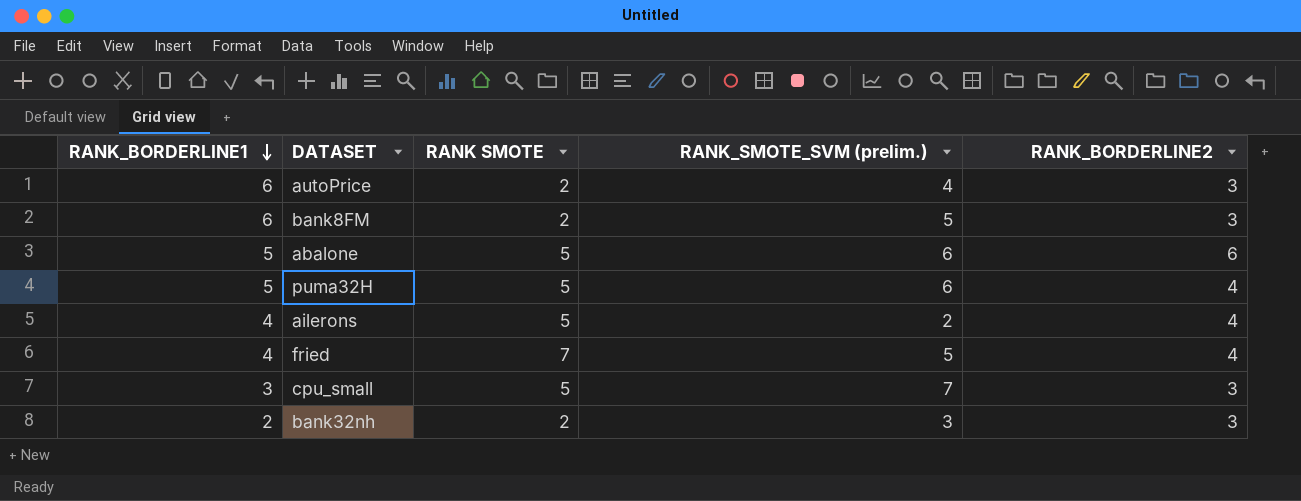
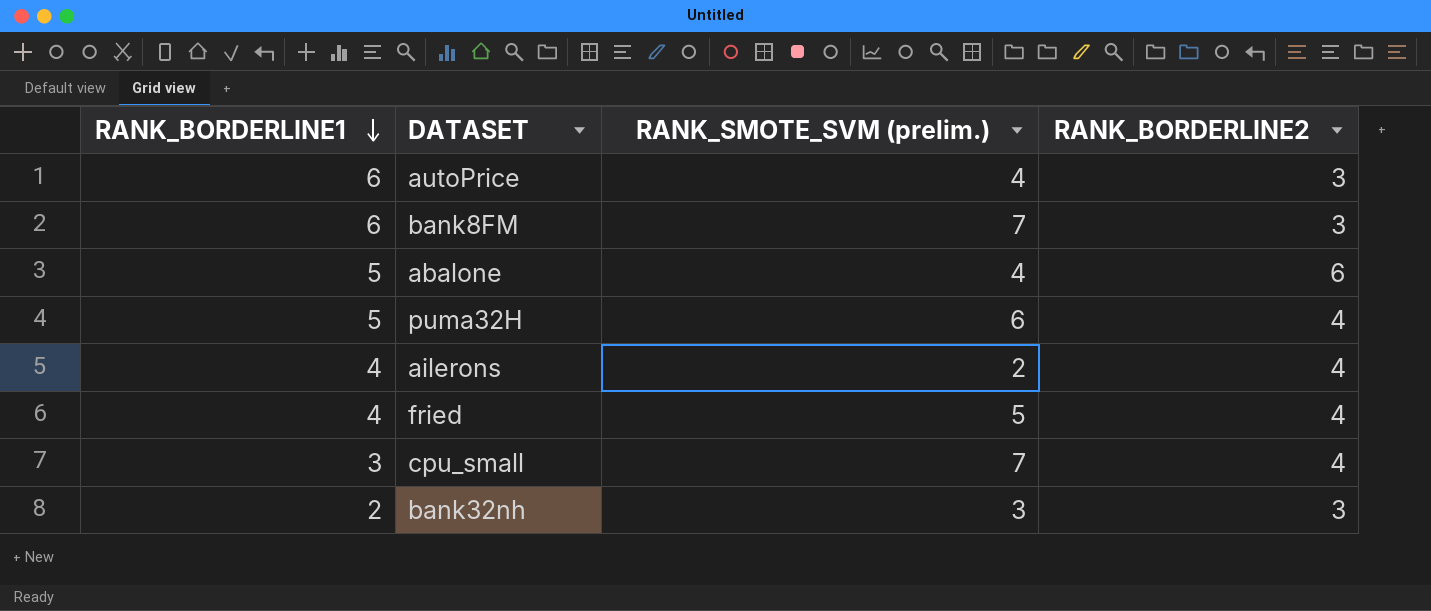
column RANK SMOTE | position: 3 -> none
bank8FM | RANK_SMOTE_SVM (prelim.): 5 -> 7
abalone | RANK_SMOTE_SVM (prelim.): 6 -> 4
cpu_small | RANK_BORDERLINE2: 3 -> 4

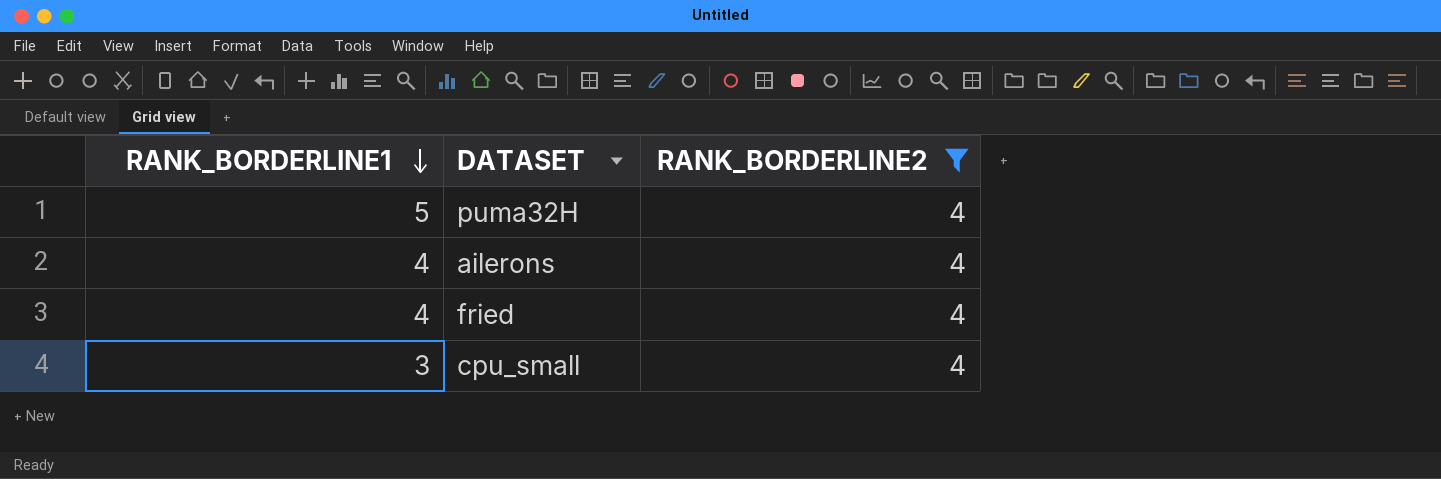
filter: none -> RANK_BORDERLINE2 = 4
column RANK_SMOTE_SVM (prelim.) | position: 3 -> none

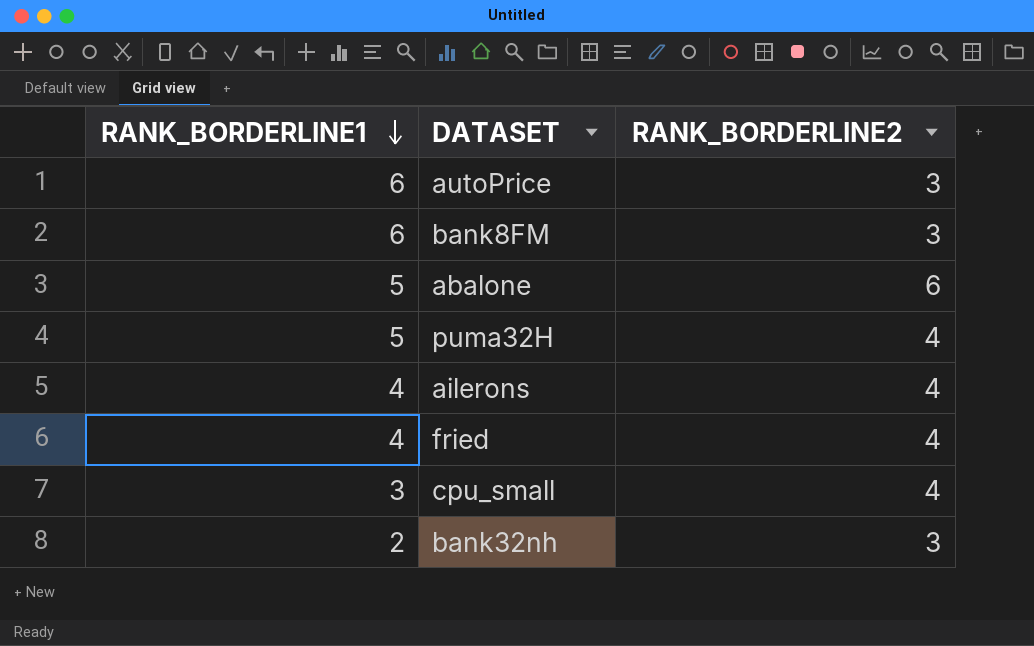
filter: RANK_BORDERLINE2 = 4 -> none

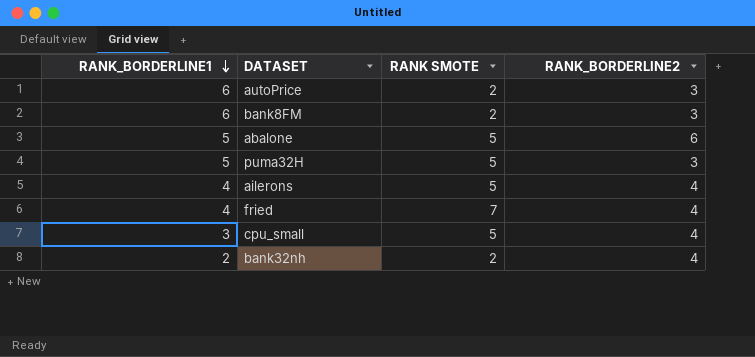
column RANK SMOTE | position: none -> 3
puma32H | RANK_BORDERLINE2: 4 -> 3
bank32nh | RANK_BORDERLINE2: 3 -> 4

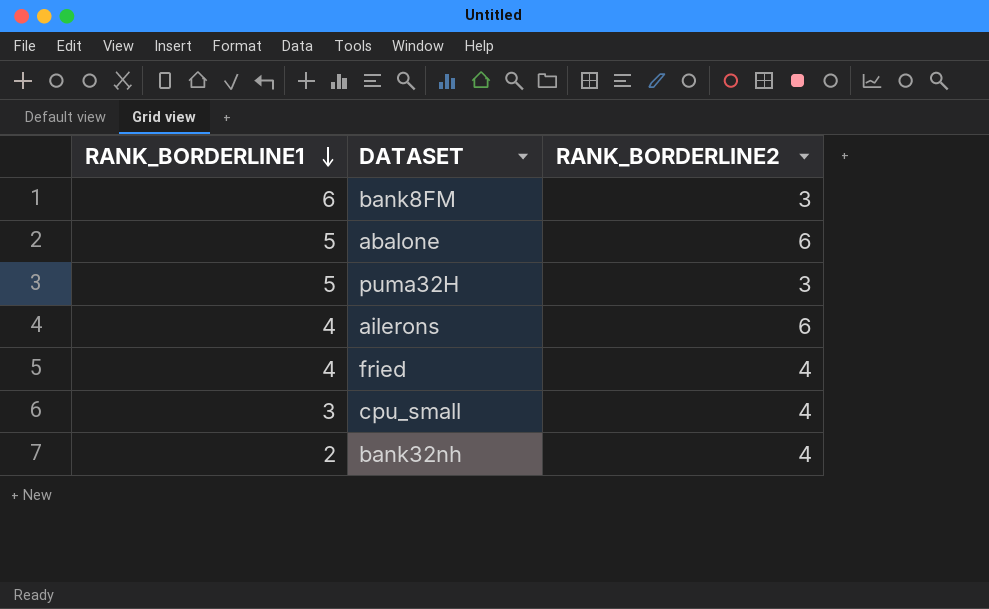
column RANK SMOTE | position: 3 -> none
row autoPrice: 6 | 2 | 3 -> none
ailerons | RANK_BORDERLINE2: 4 -> 6

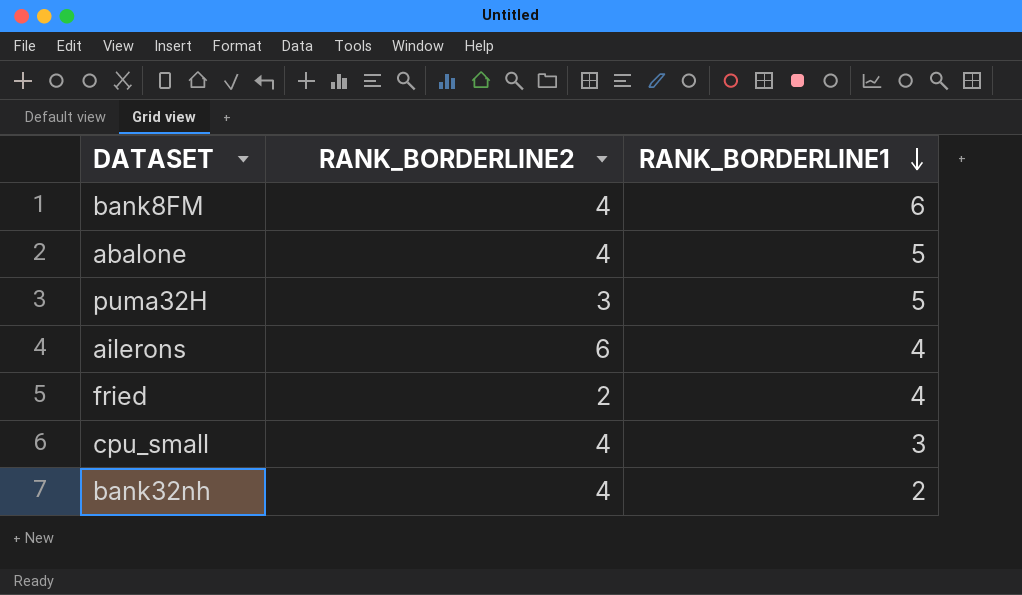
column RANK_BORDERLINE1 | position: 1 -> 3
bank8FM | RANK_BORDERLINE2: 3 -> 4
abalone | RANK_BORDERLINE2: 6 -> 4
fried | RANK_BORDERLINE2: 4 -> 2

